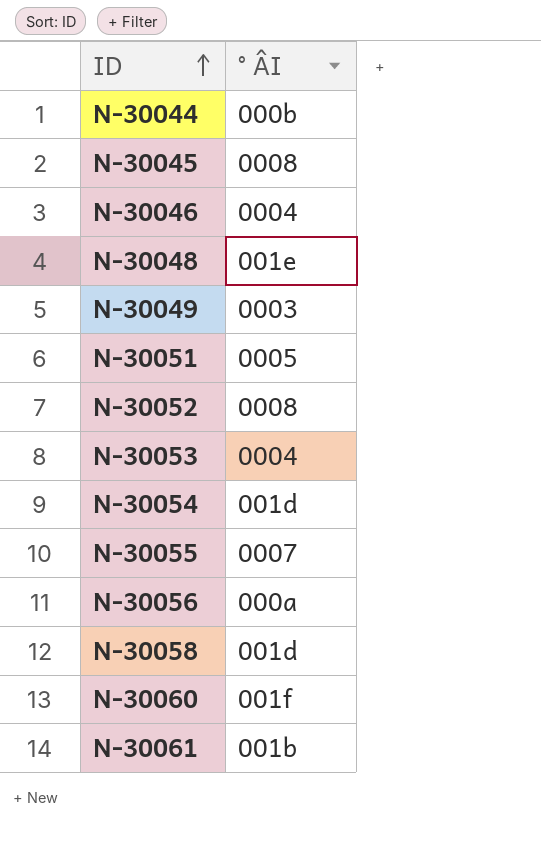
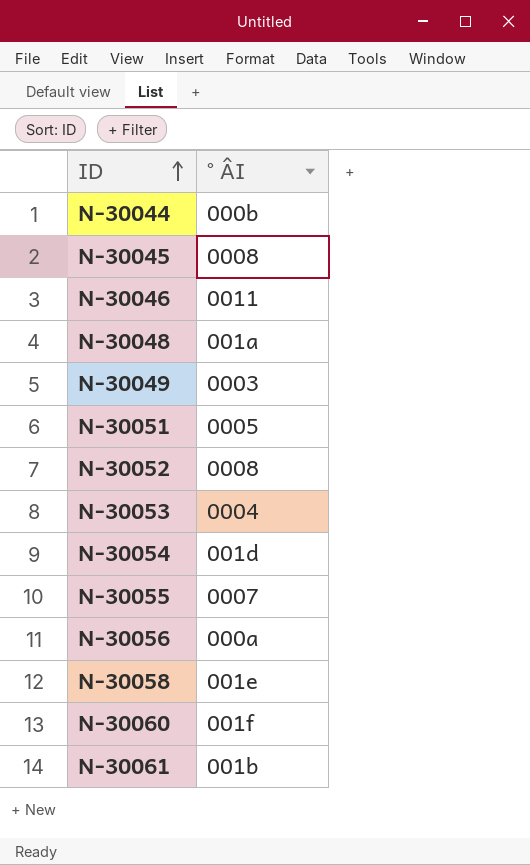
N-30046 | ° ÂI: 0004 -> 0011
N-30048 | ° ÂI: 001e -> 001a
N-30058 | ° ÂI: 001d -> 001e

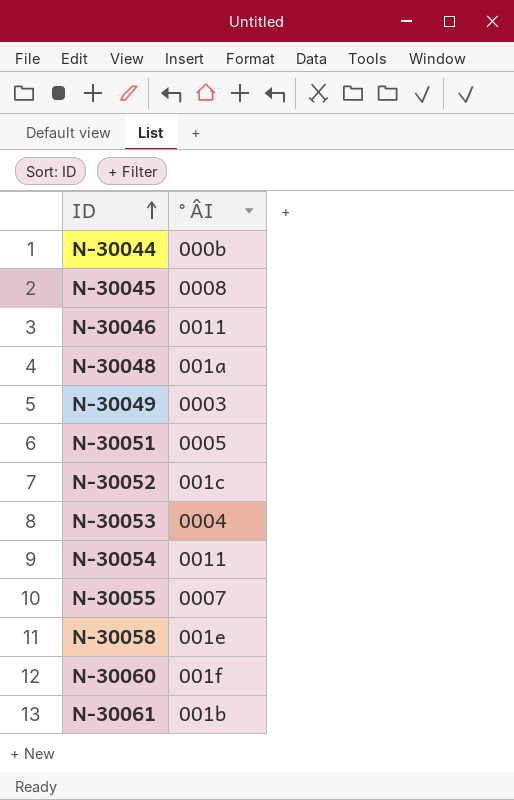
row N-30056: 000a -> none
N-30052 | ° ÂI: 0008 -> 001c
N-30054 | ° ÂI: 001d -> 0011

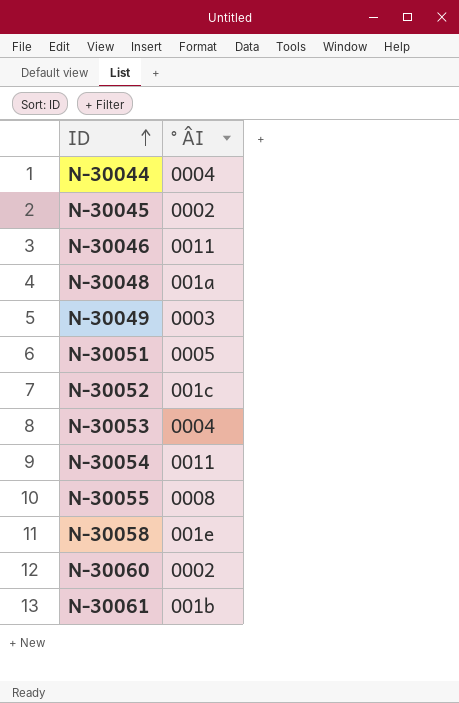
N-30044 | ° ÂI: 000b -> 0004
N-30045 | ° ÂI: 0008 -> 0002
N-30055 | ° ÂI: 0007 -> 0008
N-30060 | ° ÂI: 001f -> 0002

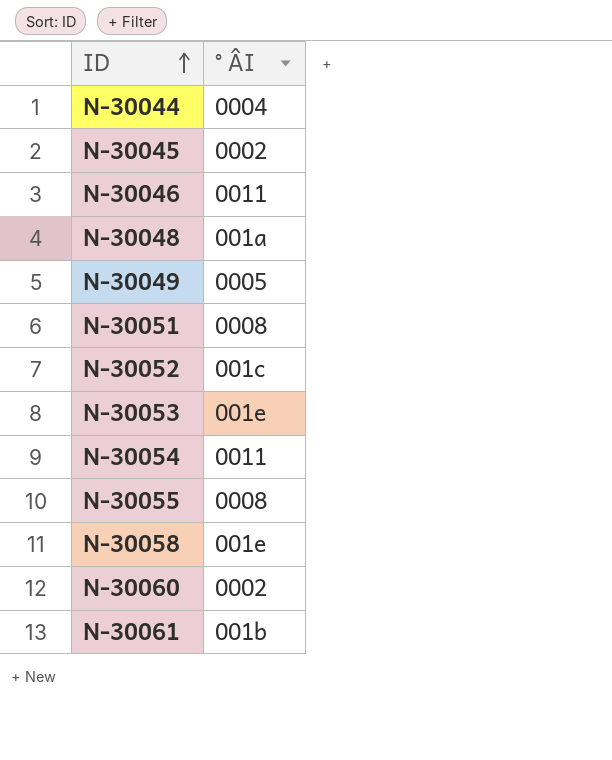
N-30049 | ° ÂI: 0003 -> 0005
N-30051 | ° ÂI: 0005 -> 0008
N-30053 | ° ÂI: 0004 -> 001e

